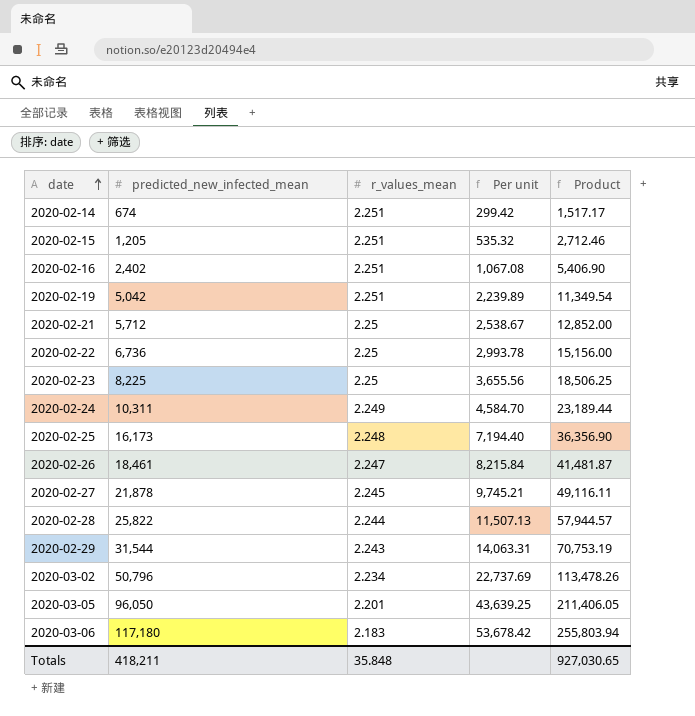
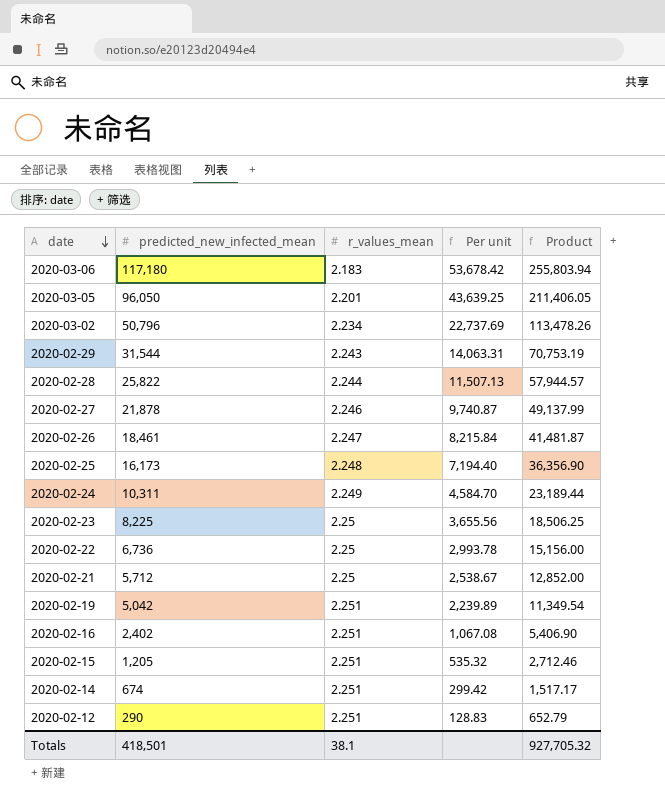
row order: date ascending -> date descending
2020-02-27 | r_values_mean: 2.245 -> 2.246
2020-02-27 | Per unit: 9,745.21 -> 9,740.87
2020-02-27 | Product: 49,116.11 -> 49,137.99
row 2020-02-12: none -> 290 | 2.251 | 128.83 | 652.79
Totals | predicted_new_infected_mean: 418,211 -> 418,501
Totals | r_values_mean: 35.848 -> 38.1
Totals | Product: 927,030.65 -> 927,705.32

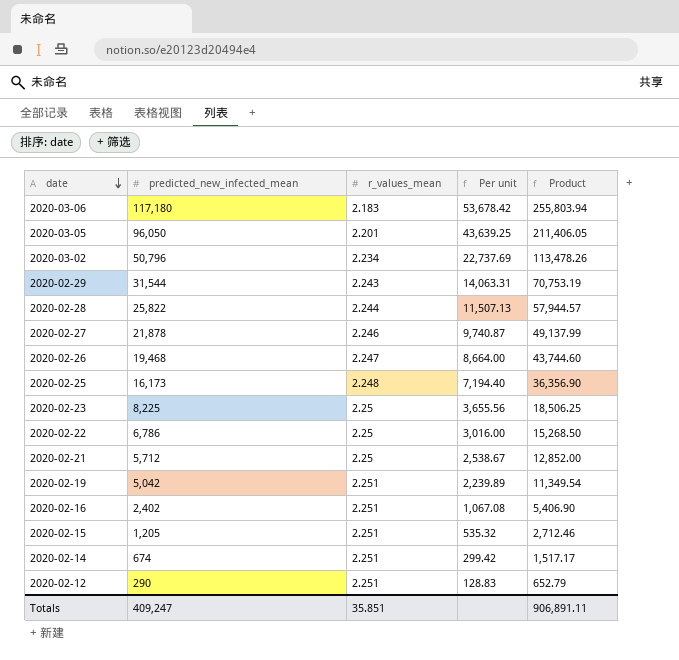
row 2020-02-24: 10,311 | 2.249 | 4,584.70 | 23,189.44 -> none
2020-02-26 | predicted_new_infected_mean: 18,461 -> 19,468
2020-02-26 | Per unit: 8,215.84 -> 8,664.00
2020-02-26 | Product: 41,481.87 -> 43,744.60
2020-02-22 | predicted_new_infected_mean: 6,736 -> 6,786
2020-02-22 | Per unit: 2,993.78 -> 3,016.00
2020-02-22 | Product: 15,156.00 -> 15,268.50
Totals | predicted_new_infected_mean: 418,501 -> 409,247
Totals | r_values_mean: 38.1 -> 35.851
Totals | Product: 927,705.32 -> 906,891.11

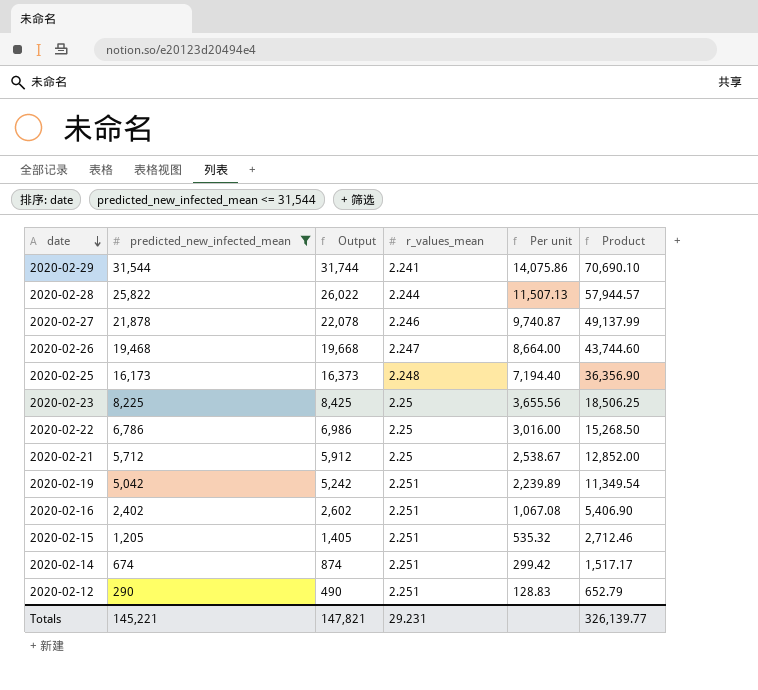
filter: none -> predicted_new_infected_mean <= 31,544
column Output | formula: none -> [predicted_new_infected_mean] + 200
2020-02-29 | r_values_mean: 2.243 -> 2.241
2020-02-29 | Per unit: 14,063.31 -> 14,075.86
2020-02-29 | Product: 70,753.19 -> 70,690.10
Totals | predicted_new_infected_mean: 409,247 -> 145,221
Totals | r_values_mean: 35.851 -> 29.231
Totals | Product: 906,891.11 -> 326,139.77

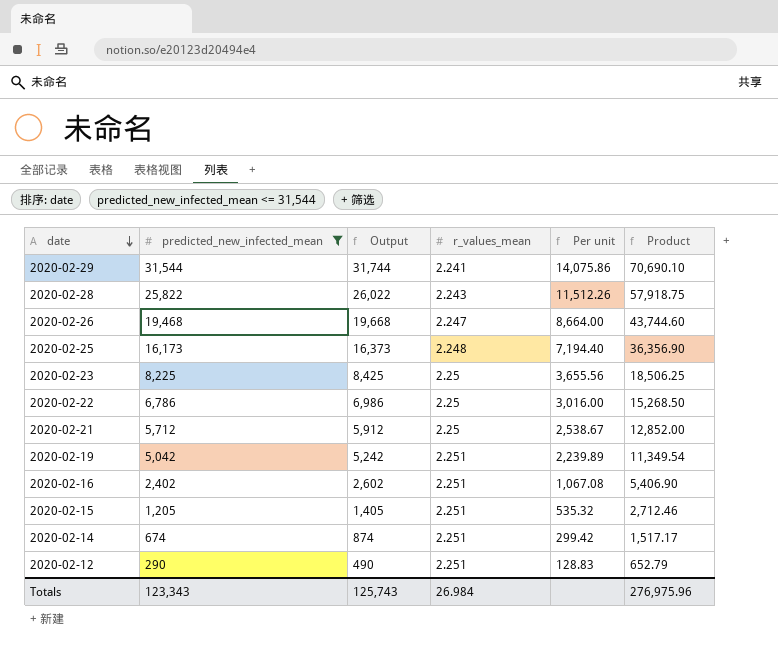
row 2020-02-27: 21,878 | 22,078 | 2.246 | 9,740.87 | 49,137.99 -> none
2020-02-28 | r_values_mean: 2.244 -> 2.243
2020-02-28 | Per unit: 11,507.13 -> 11,512.26
2020-02-28 | Product: 57,944.57 -> 57,918.75
Totals | predicted_new_infected_mean: 145,221 -> 123,343
Totals | Output: 147,821 -> 125,743
Totals | r_values_mean: 29.231 -> 26.984
Totals | Product: 326,139.77 -> 276,975.96

